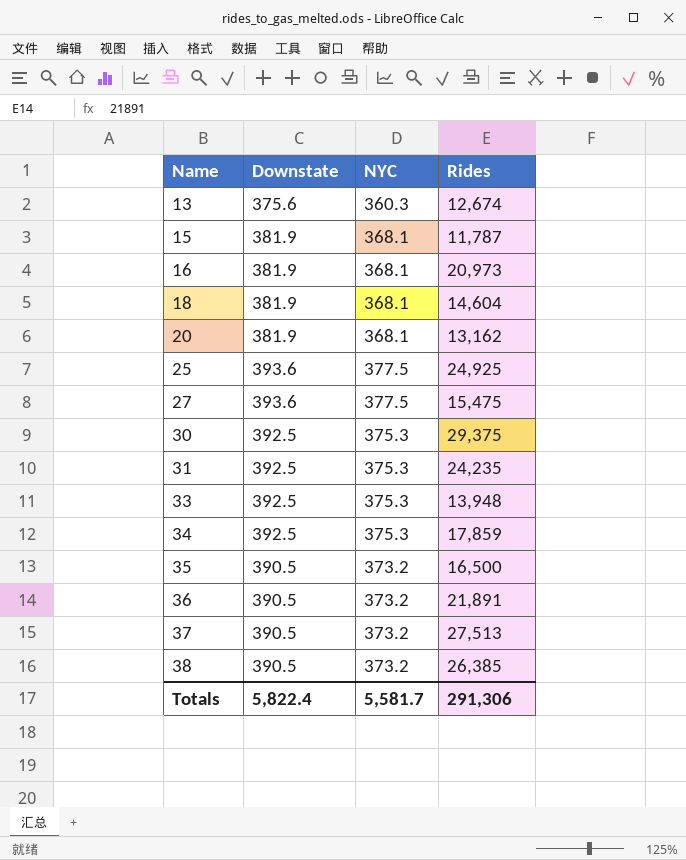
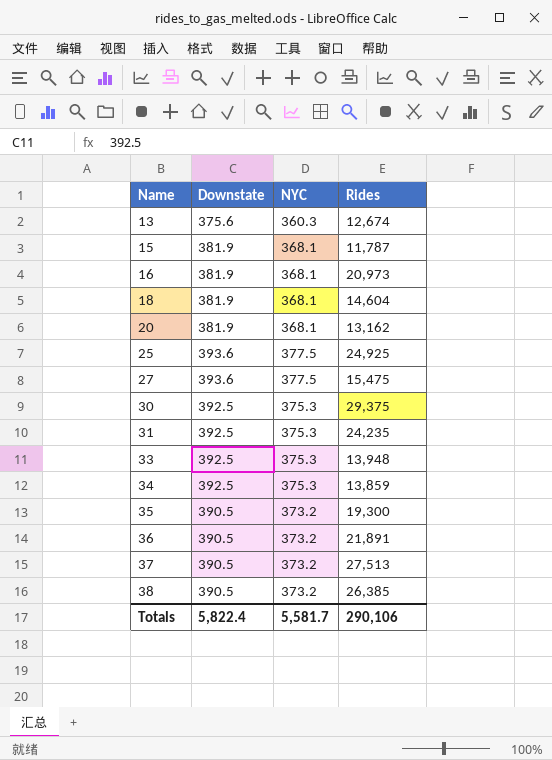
34 | Rides: 17,859 -> 13,859
35 | Rides: 16,500 -> 19,300
Totals | Rides: 291,306 -> 290,106

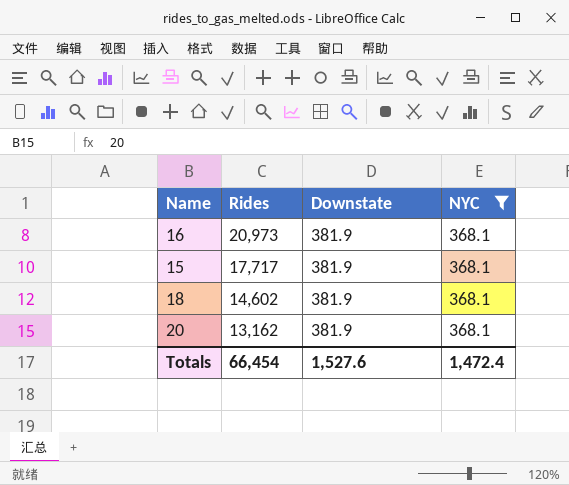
filter: none -> NYC = 368.1
row order: Name ascending -> Rides descending
column Rides | position: 4 -> 2
15 | Rides: 11,787 -> 17,717
18 | Rides: 14,604 -> 14,602
Totals | Rides: 290,106 -> 66,454
Totals | Downstate: 5,822.4 -> 1,527.6
Totals | NYC: 5,581.7 -> 1,472.4

